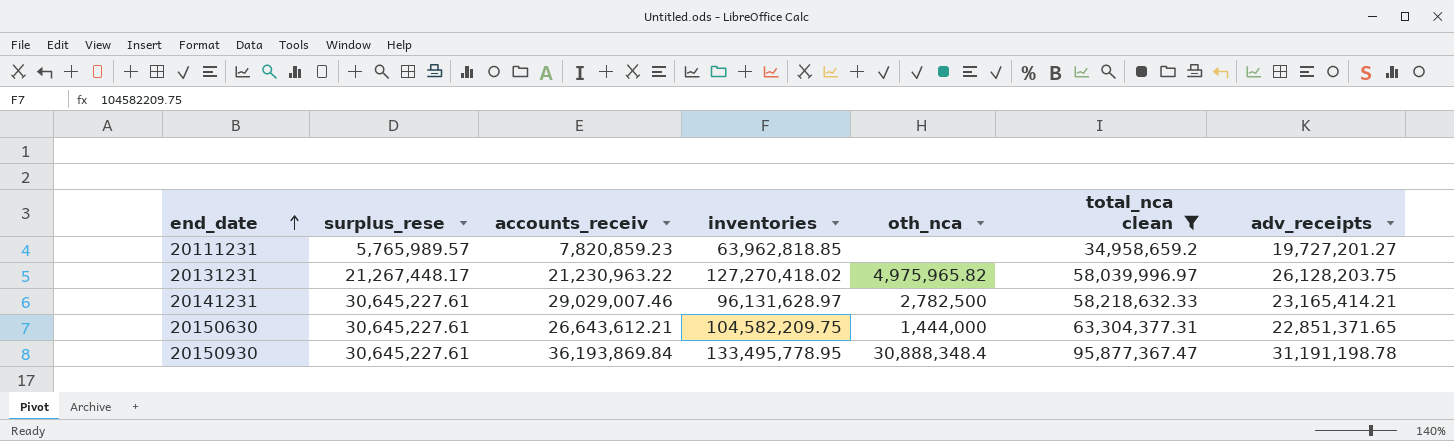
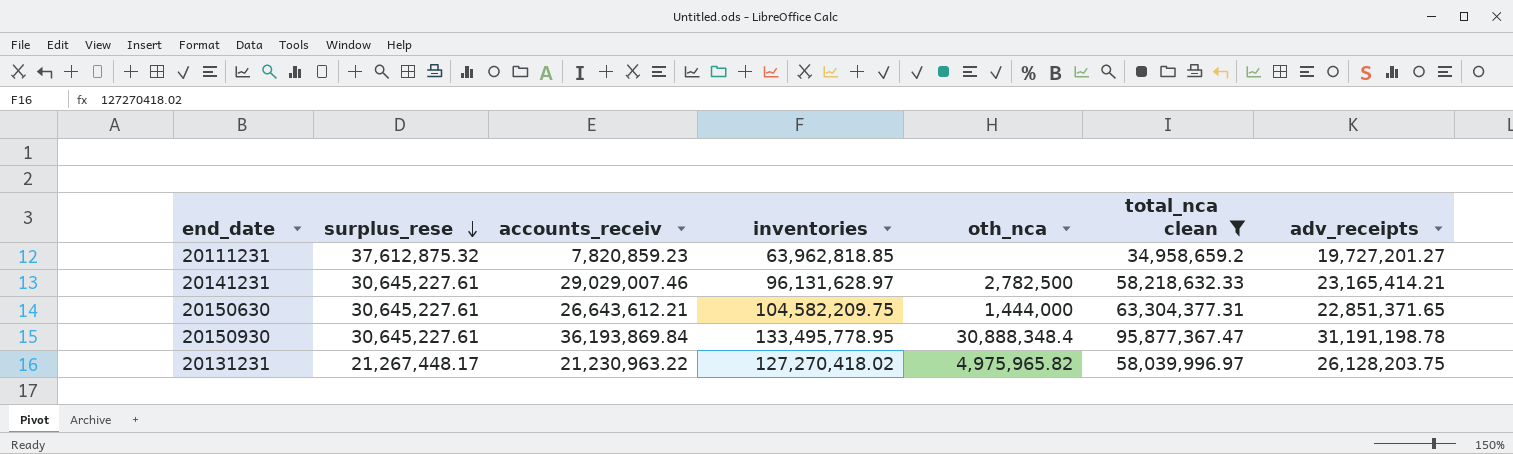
row order: end_date ascending -> surplus_rese descending
20111231 | surplus_rese: 5,765,989.57 -> 37,612,875.32

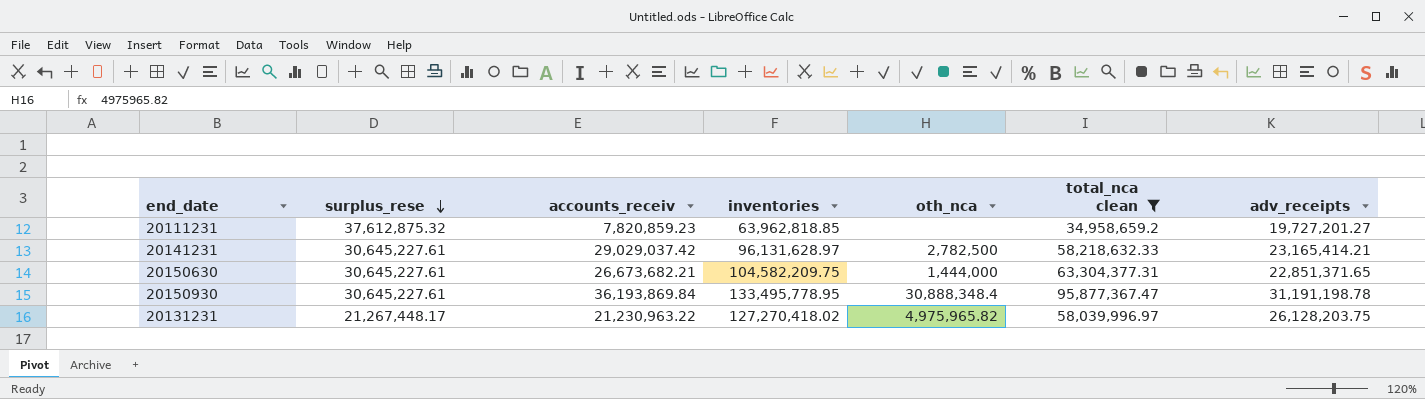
20141231 | accounts_receiv: 29,029,007.46 -> 29,029,037.42
20150630 | accounts_receiv: 26,643,612.21 -> 26,673,682.21

